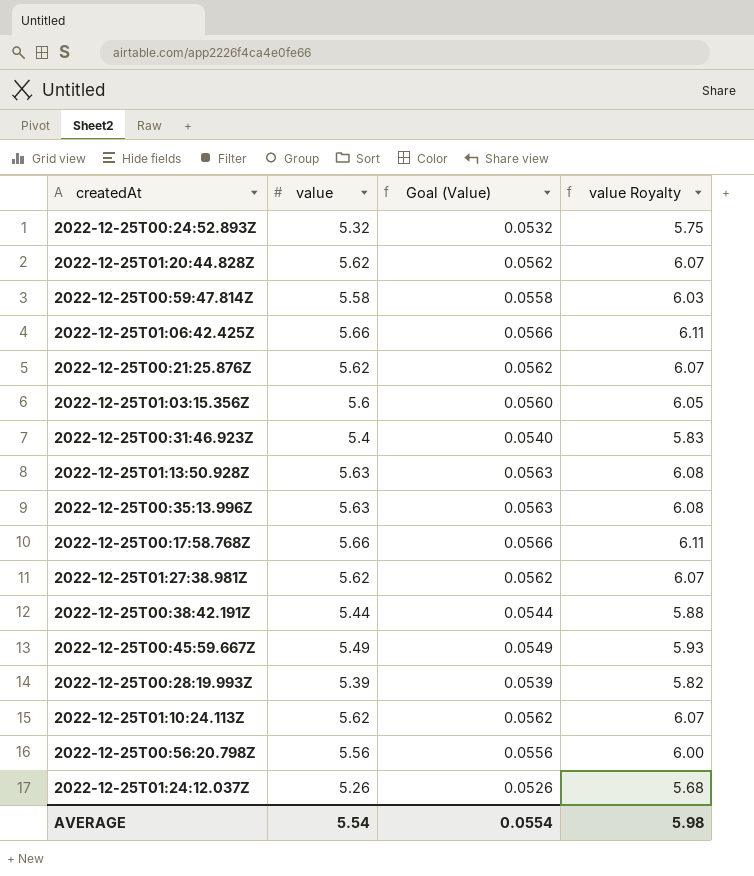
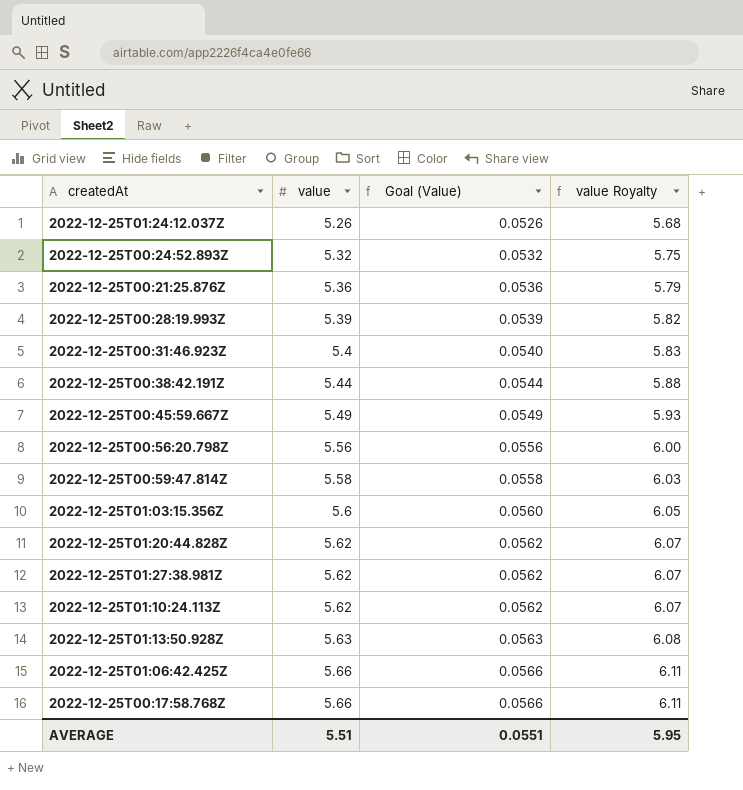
row order: none -> value ascending
row 2022-12-25T00:35:13.996Z: 5.63 | 0.0563 | 6.08 -> none
2022-12-25T00:21:25.876Z | value: 5.62 -> 5.36
2022-12-25T00:21:25.876Z | Goal (Value): 0.0562 -> 0.0536
2022-12-25T00:21:25.876Z | value Royalty: 6.07 -> 5.79
AVERAGE | value: 5.54 -> 5.51
AVERAGE | Goal (Value): 0.0554 -> 0.0551
AVERAGE | value Royalty: 5.98 -> 5.95

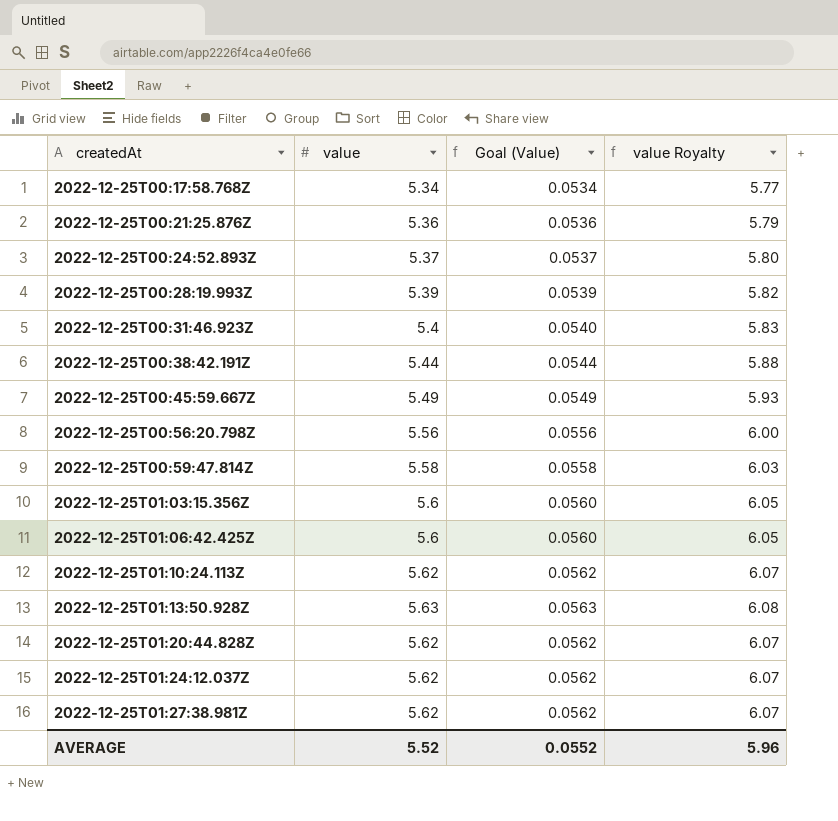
row order: value ascending -> createdAt ascending
2022-12-25T00:17:58.768Z | value: 5.66 -> 5.34
2022-12-25T00:17:58.768Z | Goal (Value): 0.0566 -> 0.0534
2022-12-25T00:17:58.768Z | value Royalty: 6.11 -> 5.77
2022-12-25T00:24:52.893Z | value: 5.32 -> 5.37
2022-12-25T00:24:52.893Z | Goal (Value): 0.0532 -> 0.0537
2022-12-25T00:24:52.893Z | value Royalty: 5.75 -> 5.80
2022-12-25T01:06:42.425Z | value: 5.66 -> 5.6
2022-12-25T01:06:42.425Z | Goal (Value): 0.0566 -> 0.0560
2022-12-25T01:06:42.425Z | value Royalty: 6.11 -> 6.05
2022-12-25T01:24:12.037Z | value: 5.26 -> 5.62
2022-12-25T01:24:12.037Z | Goal (Value): 0.0526 -> 0.0562
2022-12-25T01:24:12.037Z | value Royalty: 5.68 -> 6.07
AVERAGE | value: 5.51 -> 5.52
AVERAGE | Goal (Value): 0.0551 -> 0.0552
AVERAGE | value Royalty: 5.95 -> 5.96

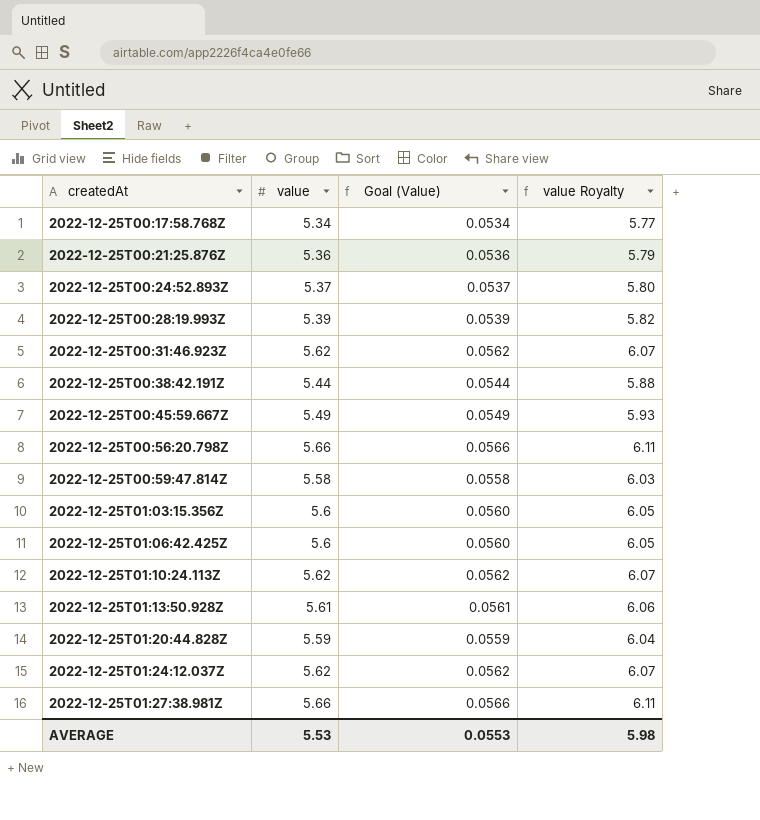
2022-12-25T00:31:46.923Z | value: 5.4 -> 5.62
2022-12-25T00:31:46.923Z | Goal (Value): 0.0540 -> 0.0562
2022-12-25T00:31:46.923Z | value Royalty: 5.83 -> 6.07
2022-12-25T00:56:20.798Z | value: 5.56 -> 5.66
2022-12-25T00:56:20.798Z | Goal (Value): 0.0556 -> 0.0566
2022-12-25T00:56:20.798Z | value Royalty: 6.00 -> 6.11
2022-12-25T01:13:50.928Z | value: 5.63 -> 5.61
2022-12-25T01:13:50.928Z | Goal (Value): 0.0563 -> 0.0561
2022-12-25T01:13:50.928Z | value Royalty: 6.08 -> 6.06
2022-12-25T01:20:44.828Z | value: 5.62 -> 5.59
2022-12-25T01:20:44.828Z | Goal (Value): 0.0562 -> 0.0559
2022-12-25T01:20:44.828Z | value Royalty: 6.07 -> 6.04
2022-12-25T01:27:38.981Z | value: 5.62 -> 5.66
2022-12-25T01:27:38.981Z | Goal (Value): 0.0562 -> 0.0566
2022-12-25T01:27:38.981Z | value Royalty: 6.07 -> 6.11
AVERAGE | value: 5.52 -> 5.53
AVERAGE | Goal (Value): 0.0552 -> 0.0553
AVERAGE | value Royalty: 5.96 -> 5.98

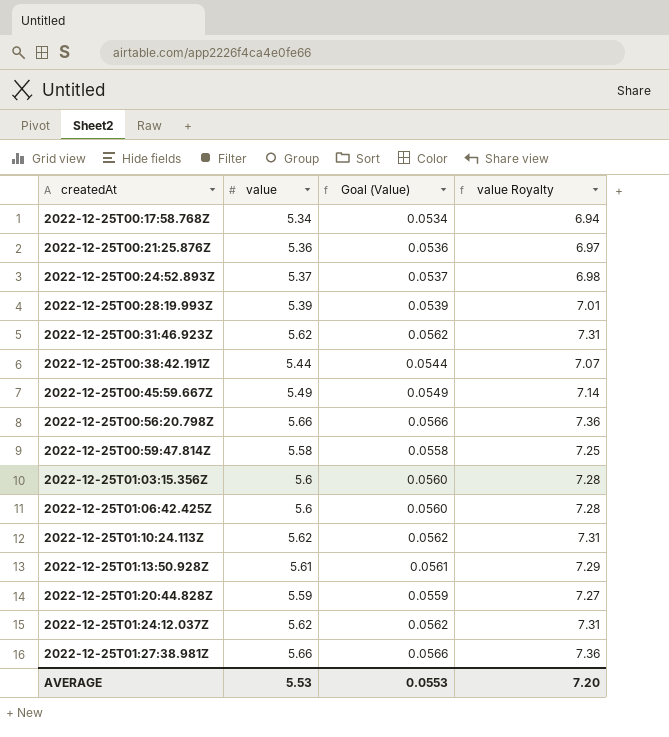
column value Royalty | formula: [value] * 1.08 -> [value] * 1.3
AVERAGE | value Royalty: 5.98 -> 7.20

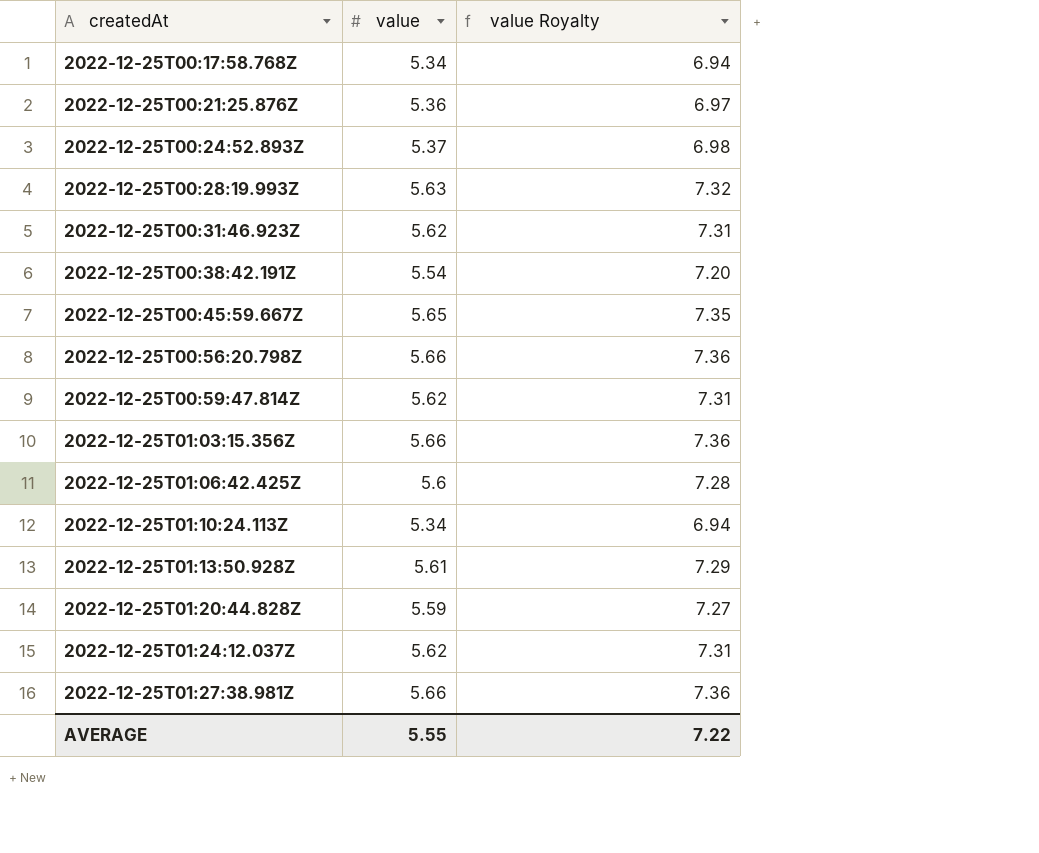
column Goal (Value) | formula: [value] * 0.01 -> none
2022-12-25T00:28:19.993Z | value: 5.39 -> 5.63
2022-12-25T00:28:19.993Z | value Royalty: 7.01 -> 7.32
2022-12-25T00:38:42.191Z | value: 5.44 -> 5.54
2022-12-25T00:38:42.191Z | value Royalty: 7.07 -> 7.20
2022-12-25T00:45:59.667Z | value: 5.49 -> 5.65
2022-12-25T00:45:59.667Z | value Royalty: 7.14 -> 7.35
2022-12-25T00:59:47.814Z | value: 5.58 -> 5.62
2022-12-25T00:59:47.814Z | value Royalty: 7.25 -> 7.31
2022-12-25T01:03:15.356Z | value: 5.6 -> 5.66
2022-12-25T01:03:15.356Z | value Royalty: 7.28 -> 7.36
2022-12-25T01:10:24.113Z | value: 5.62 -> 5.34
2022-12-25T01:10:24.113Z | value Royalty: 7.31 -> 6.94
AVERAGE | value: 5.53 -> 5.55
AVERAGE | value Royalty: 7.20 -> 7.22

